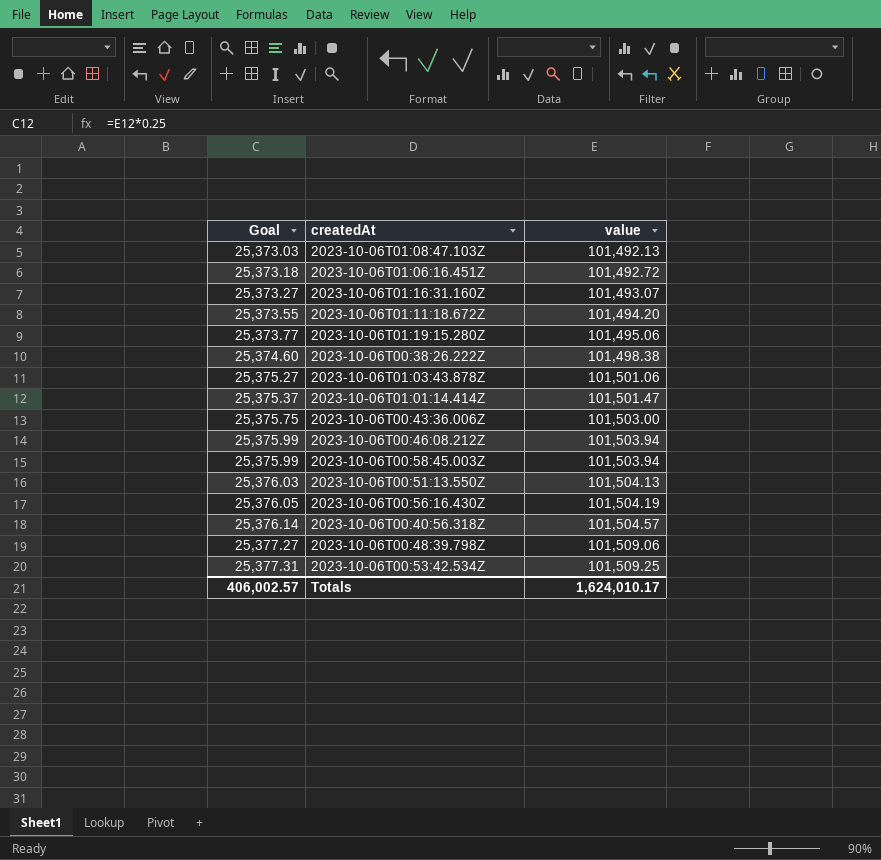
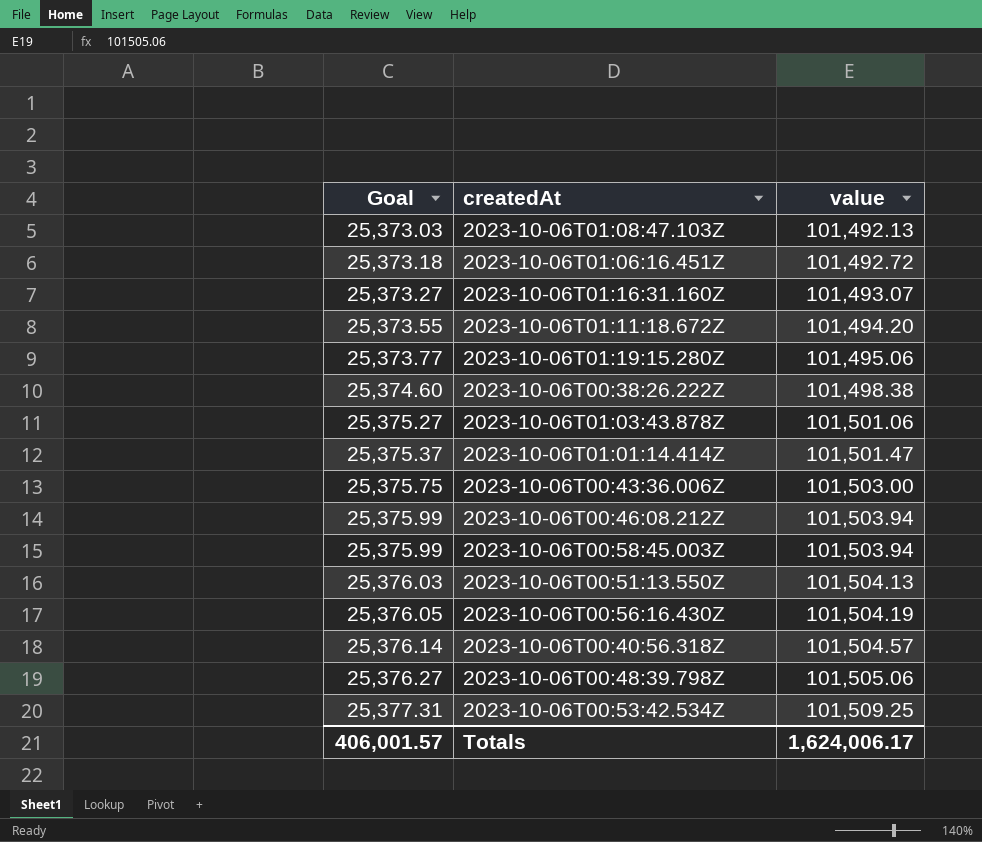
2023-10-06T00:48:39.798Z | Goal: 25,377.27 -> 25,376.27
2023-10-06T00:48:39.798Z | value: 101,509.06 -> 101,505.06
Totals | Goal: 406,002.57 -> 406,001.57
Totals | value: 1,624,010.17 -> 1,624,006.17

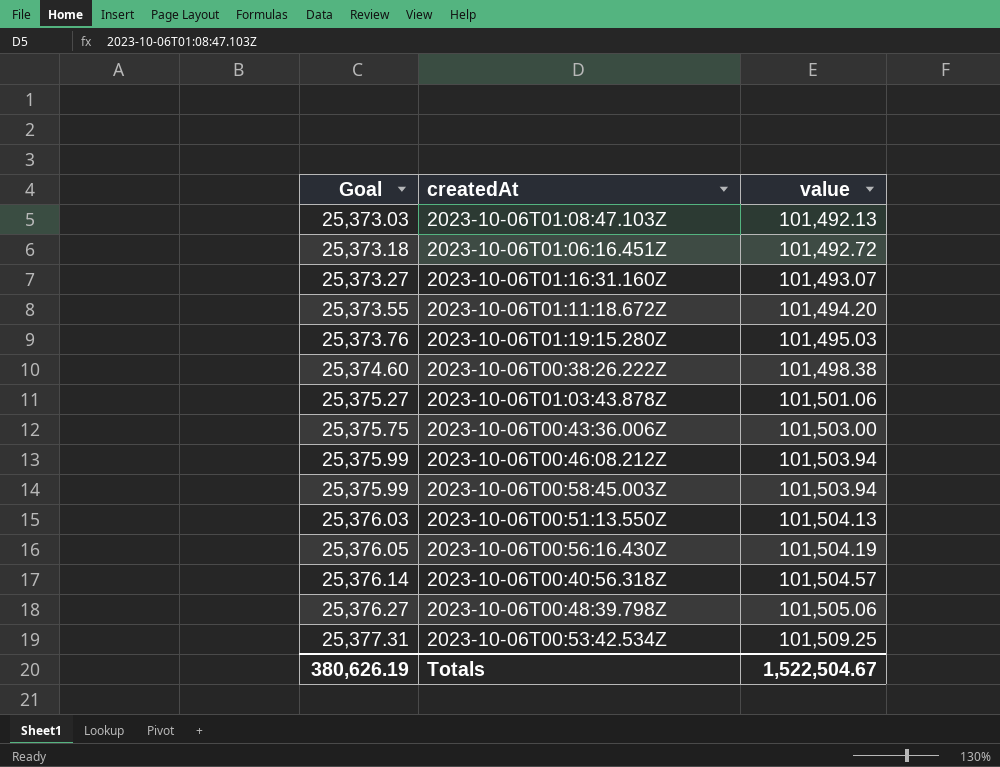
row 2023-10-06T01:01:14.414Z: 25,375.37 | 101,501.47 -> none
2023-10-06T01:19:15.280Z | Goal: 25,373.77 -> 25,373.76
2023-10-06T01:19:15.280Z | value: 101,495.06 -> 101,495.03
Totals | Goal: 406,001.57 -> 380,626.19
Totals | value: 1,624,006.17 -> 1,522,504.67

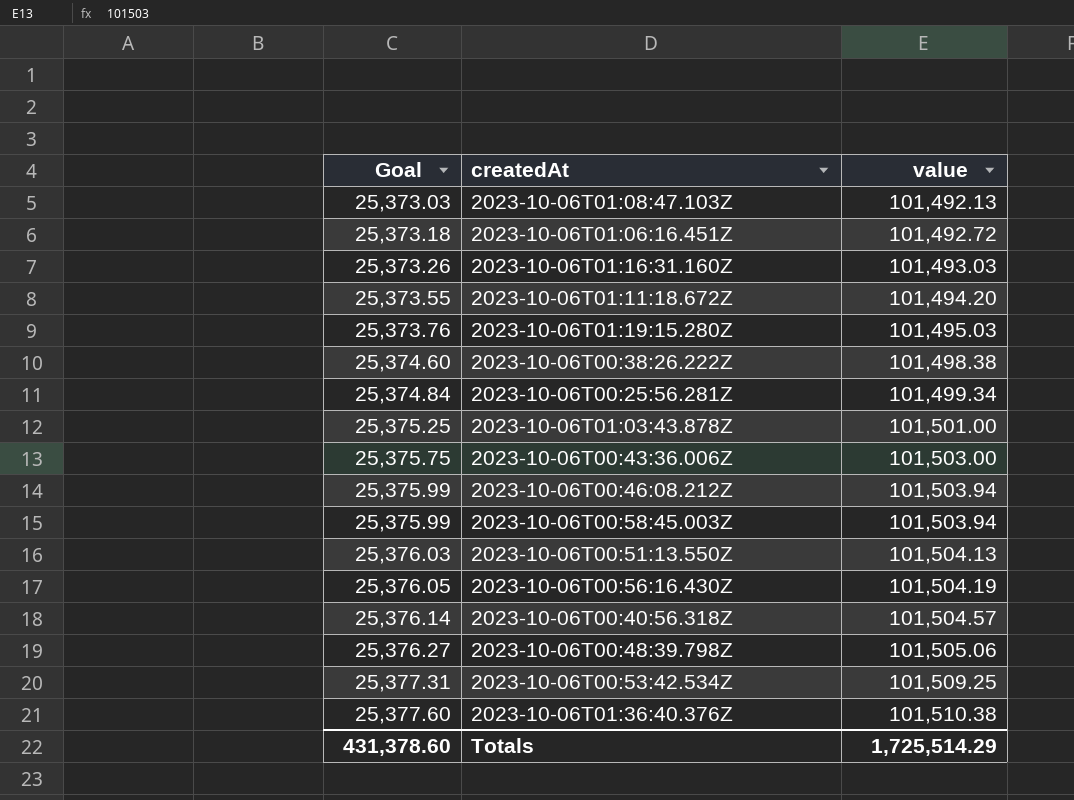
2023-10-06T01:16:31.160Z | Goal: 25,373.27 -> 25,373.26
2023-10-06T01:16:31.160Z | value: 101,493.07 -> 101,493.03
row 2023-10-06T00:25:56.281Z: none -> 25,374.84 | 101,499.34
2023-10-06T01:03:43.878Z | Goal: 25,375.27 -> 25,375.25
2023-10-06T01:03:43.878Z | value: 101,501.06 -> 101,501.00
row 2023-10-06T01:36:40.376Z: none -> 25,377.60 | 101,510.38
Totals | Goal: 380,626.19 -> 431,378.60
Totals | value: 1,522,504.67 -> 1,725,514.29

